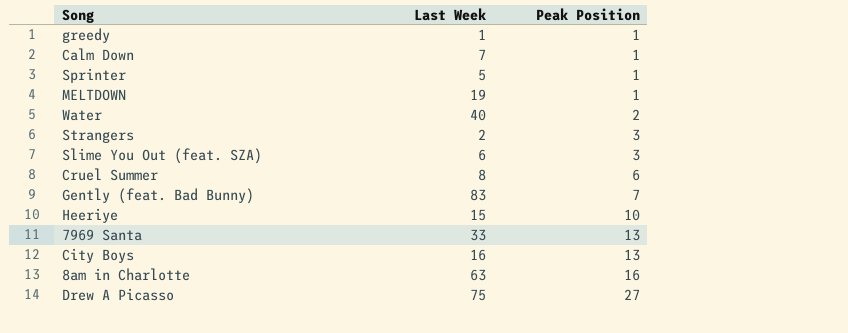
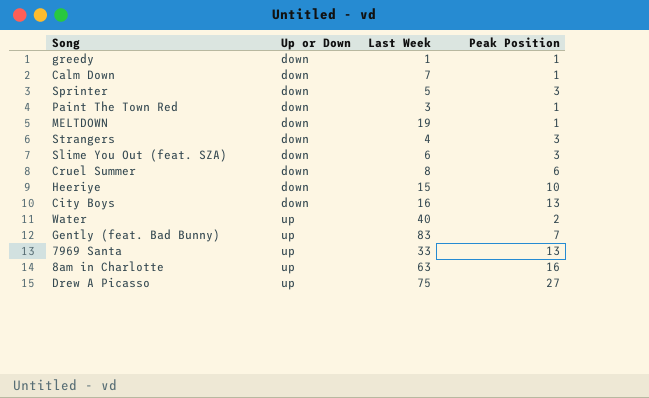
row order: Peak Position ascending -> Up or Down ascending
column Up or Down | position: none -> 2
Sprinter | Peak Position: 1 -> 3
row Paint The Town Red: none -> down | 3 | 1
Strangers | Last Week: 2 -> 4

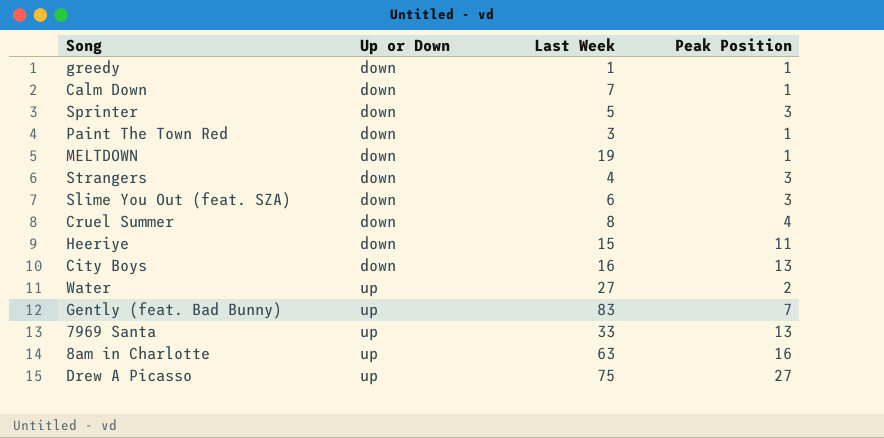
Cruel Summer | Peak Position: 6 -> 4
Heeriye | Peak Position: 10 -> 11
Water | Last Week: 40 -> 27

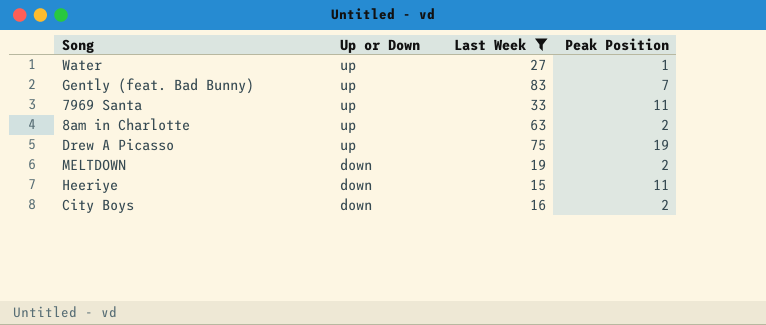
filter: none -> Last Week >= 15
row order: Up or Down ascending -> Up or Down descending
Water | Peak Position: 2 -> 1
7969 Santa | Peak Position: 13 -> 11
8am in Charlotte | Peak Position: 16 -> 2
Drew A Picasso | Peak Position: 27 -> 19
MELTDOWN | Peak Position: 1 -> 2
City Boys | Peak Position: 13 -> 2

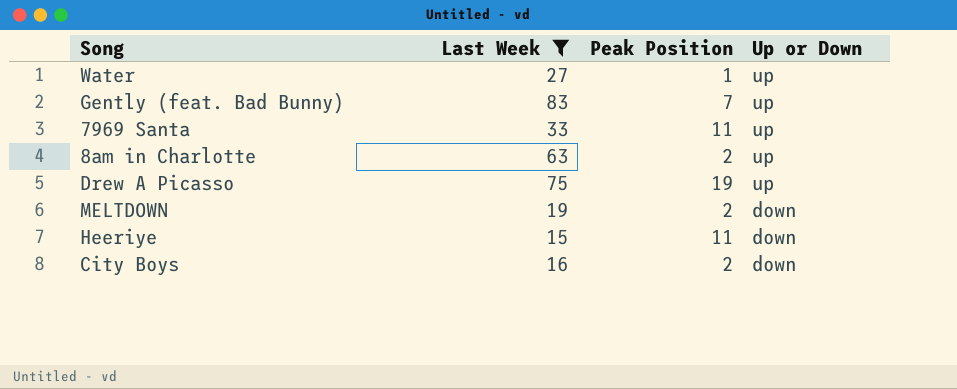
column Up or Down | position: 2 -> 4

